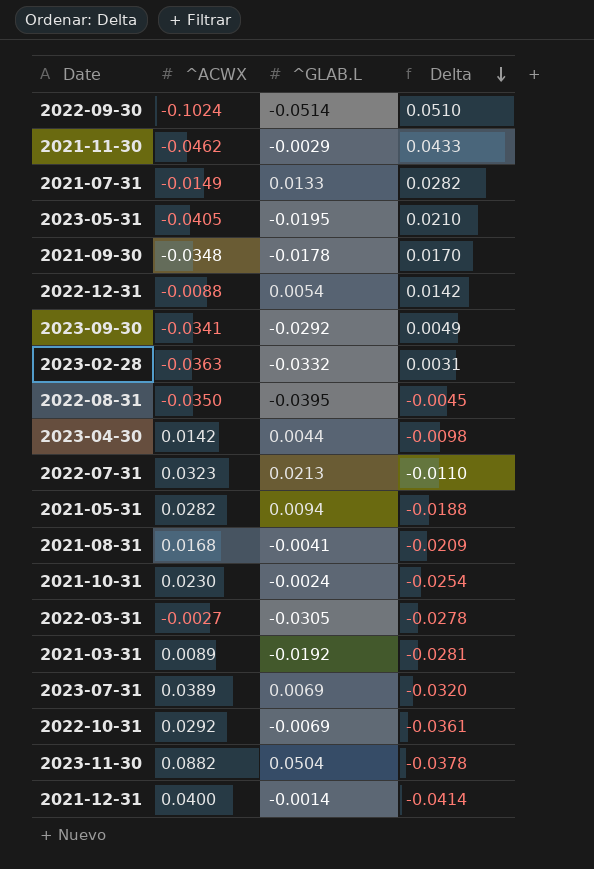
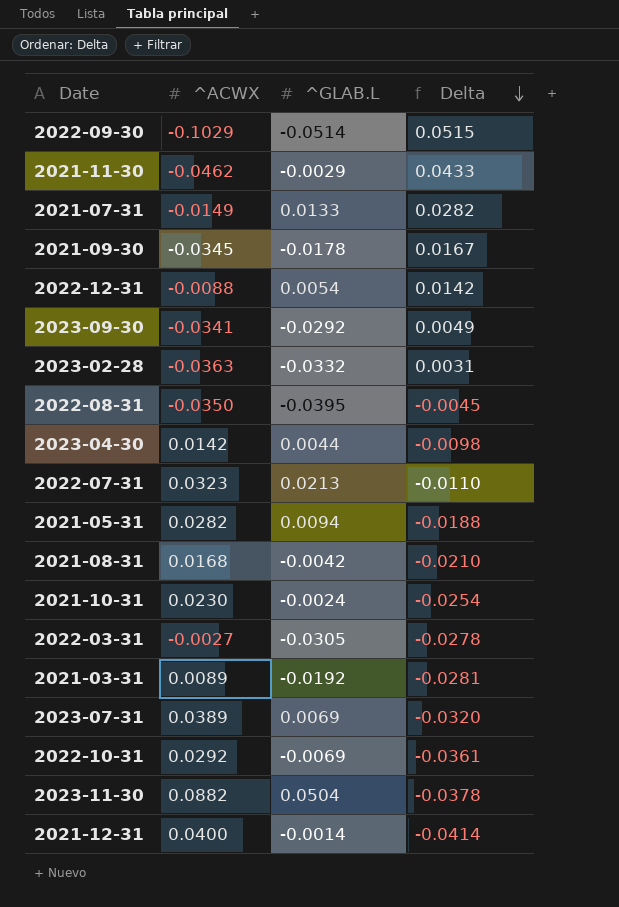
row 2023-05-31: -0.0405 | -0.0195 | 0.0210 -> none
2022-09-30 | ^ACWX: -0.1024 -> -0.1029
2022-09-30 | Delta: 0.0510 -> 0.0515
2021-09-30 | ^ACWX: -0.0348 -> -0.0345
2021-09-30 | Delta: 0.0170 -> 0.0167
2021-08-31 | ^GLAB.L: -0.0041 -> -0.0042
2021-08-31 | Delta: -0.0209 -> -0.0210

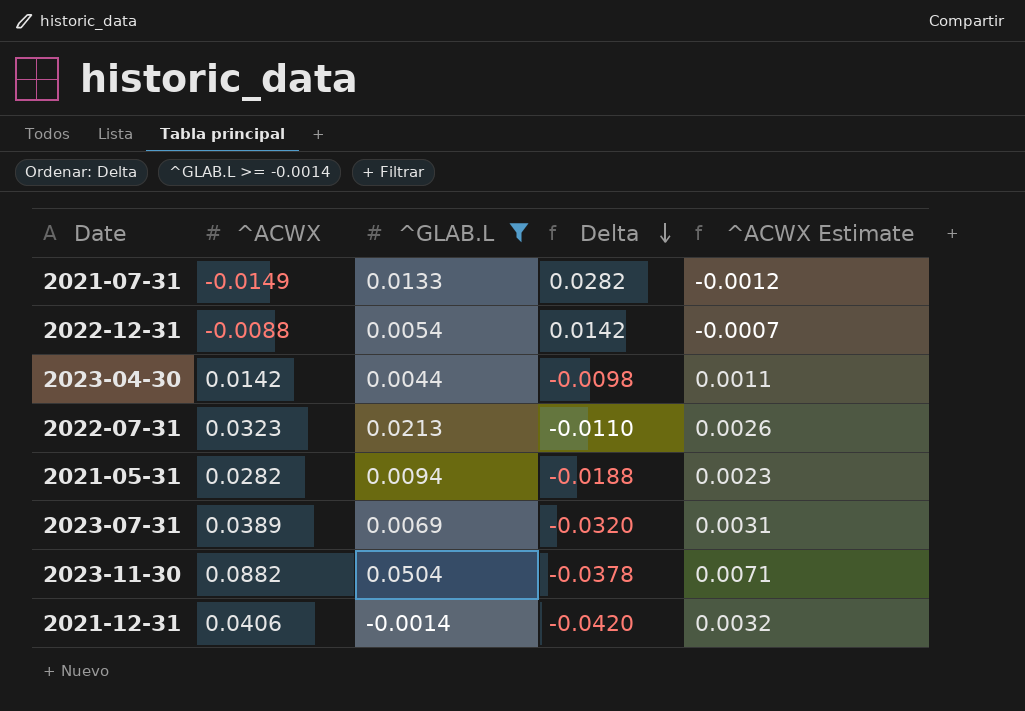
filter: none -> ^GLAB.L >= -0.0014
column ^ACWX Estimate | formula: none -> [^ACWX] * 0.08
2021-12-31 | ^ACWX: 0.0400 -> 0.0406
2021-12-31 | Delta: -0.0414 -> -0.0420

